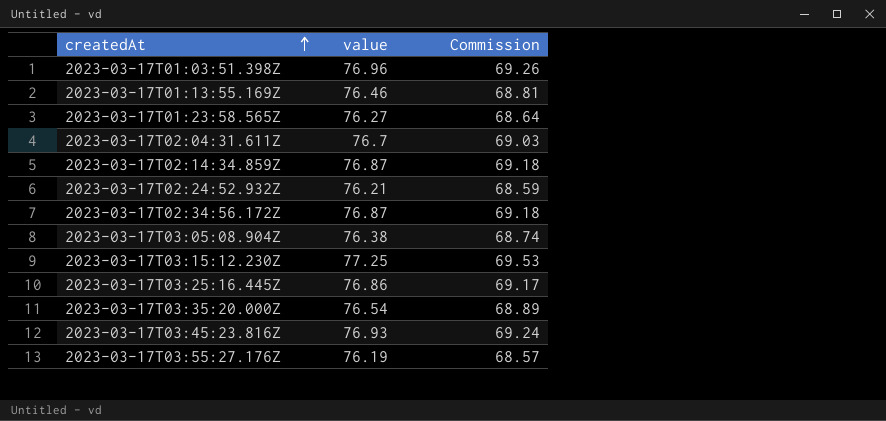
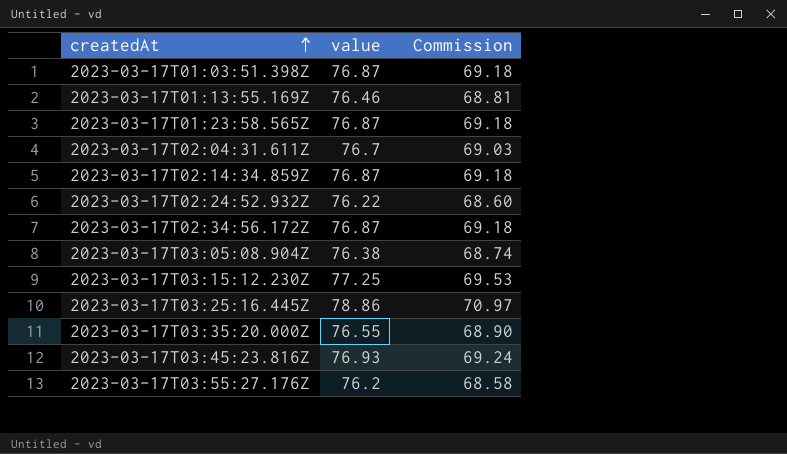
2023-03-17T01:03:51.398Z | value: 76.96 -> 76.87
2023-03-17T01:03:51.398Z | Commission: 69.26 -> 69.18
2023-03-17T01:23:58.565Z | value: 76.27 -> 76.87
2023-03-17T01:23:58.565Z | Commission: 68.64 -> 69.18
2023-03-17T02:24:52.932Z | value: 76.21 -> 76.22
2023-03-17T02:24:52.932Z | Commission: 68.59 -> 68.60
2023-03-17T03:25:16.445Z | value: 76.86 -> 78.86
2023-03-17T03:25:16.445Z | Commission: 69.17 -> 70.97
2023-03-17T03:35:20.000Z | value: 76.54 -> 76.55
2023-03-17T03:35:20.000Z | Commission: 68.89 -> 68.90
2023-03-17T03:55:27.176Z | value: 76.19 -> 76.2
2023-03-17T03:55:27.176Z | Commission: 68.57 -> 68.58

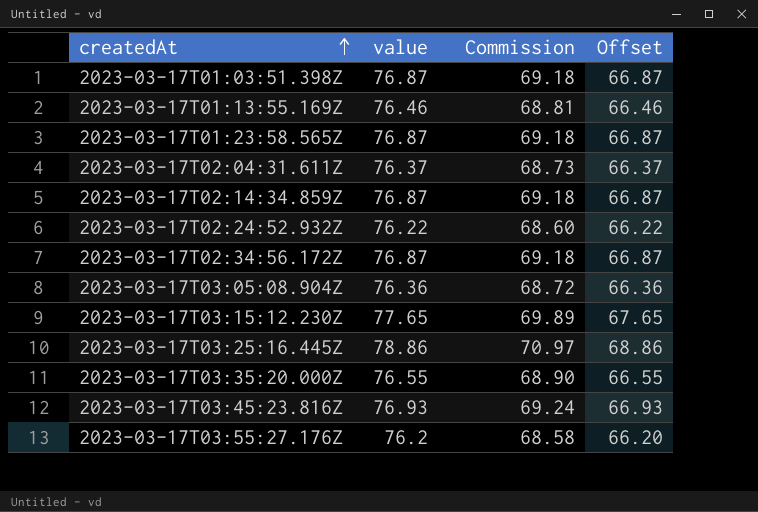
column Offset | formula: none -> [value] - 10
2023-03-17T02:04:31.611Z | value: 76.7 -> 76.37
2023-03-17T02:04:31.611Z | Commission: 69.03 -> 68.73
2023-03-17T03:05:08.904Z | value: 76.38 -> 76.36
2023-03-17T03:05:08.904Z | Commission: 68.74 -> 68.72
2023-03-17T03:15:12.230Z | value: 77.25 -> 77.65
2023-03-17T03:15:12.230Z | Commission: 69.53 -> 69.89

